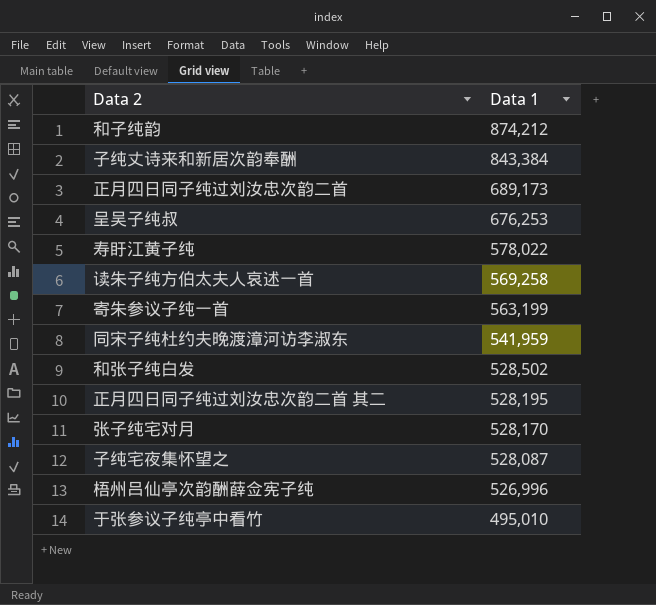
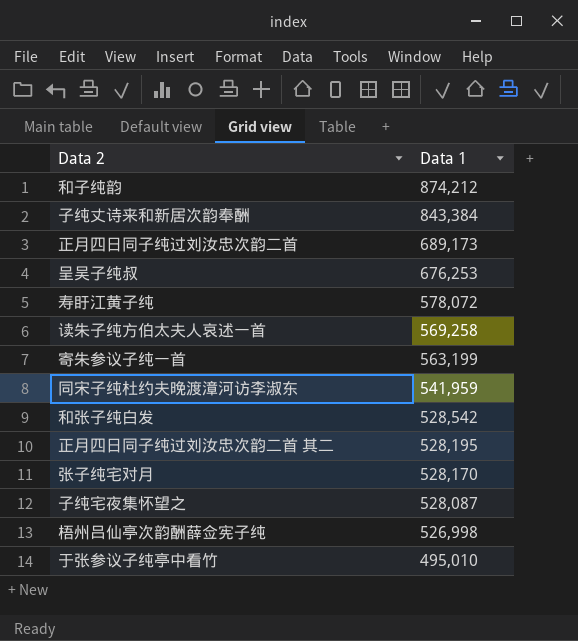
寿盱江黄子纯 | Data 1: 578,022 -> 578,072
和张子纯白发 | Data 1: 528,502 -> 528,542
梧州吕仙亭次韵酬薛佥宪子纯 | Data 1: 526,996 -> 526,998

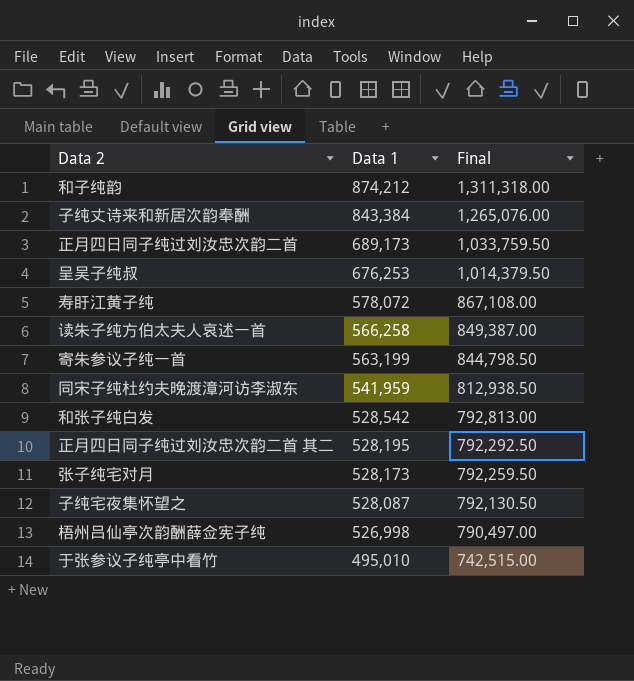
column Final | formula: none -> [Data 1] * 1.5
读朱子纯方伯太夫人哀述一首 | Data 1: 569,258 -> 566,258
张子纯宅对月 | Data 1: 528,170 -> 528,173

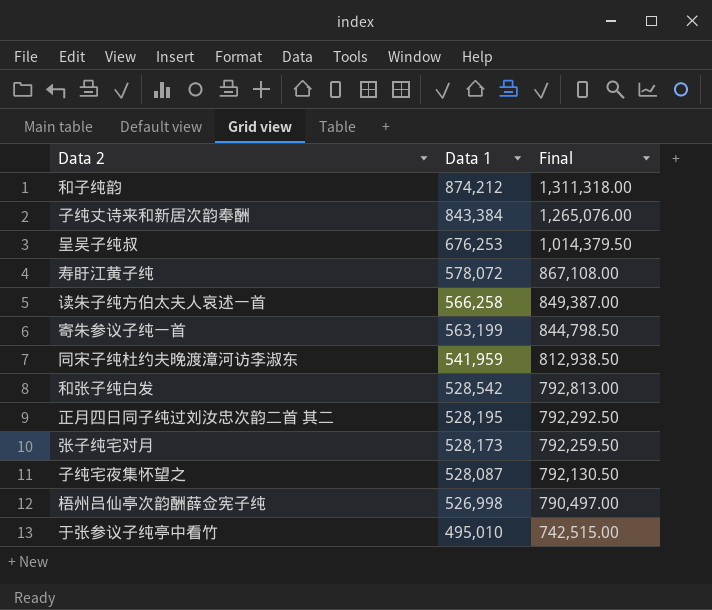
row 正月四日同子纯过刘汝忠次韵二首: 689,173 | 1,033,759.50 -> none

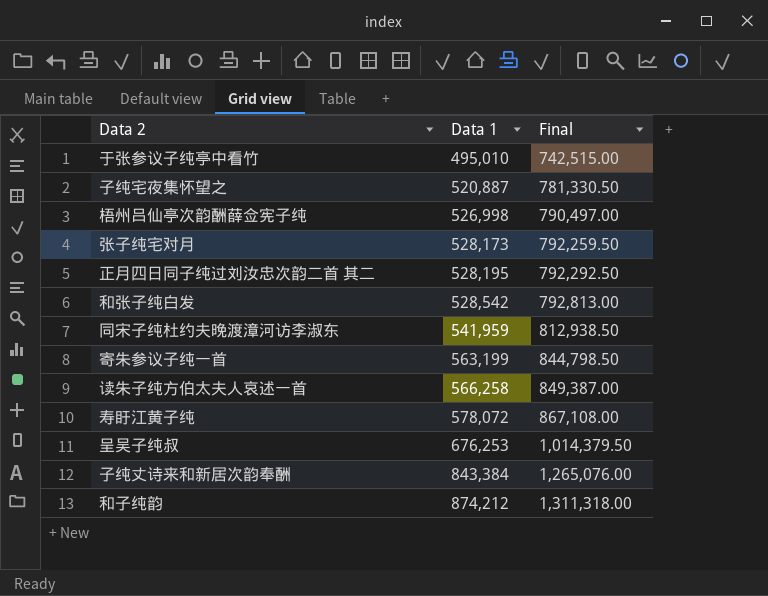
row order: Data 1 descending -> Data 1 ascending
子纯宅夜集怀望之 | Data 1: 528,087 -> 520,887
子纯宅夜集怀望之 | Final: 792,130.50 -> 781,330.50

